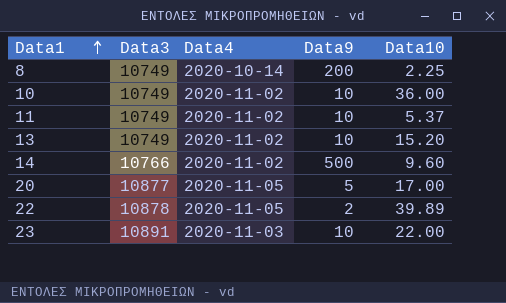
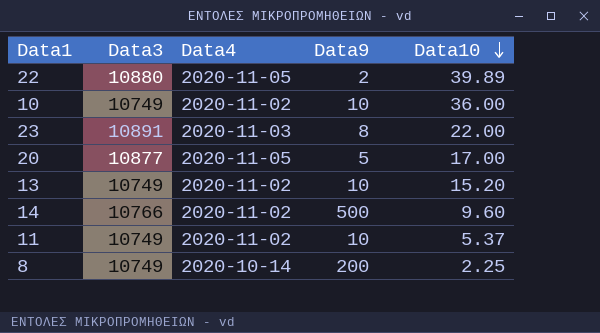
row order: Data1 ascending -> Data10 descending
22 | Data3: 10878 -> 10880
23 | Data9: 10 -> 8

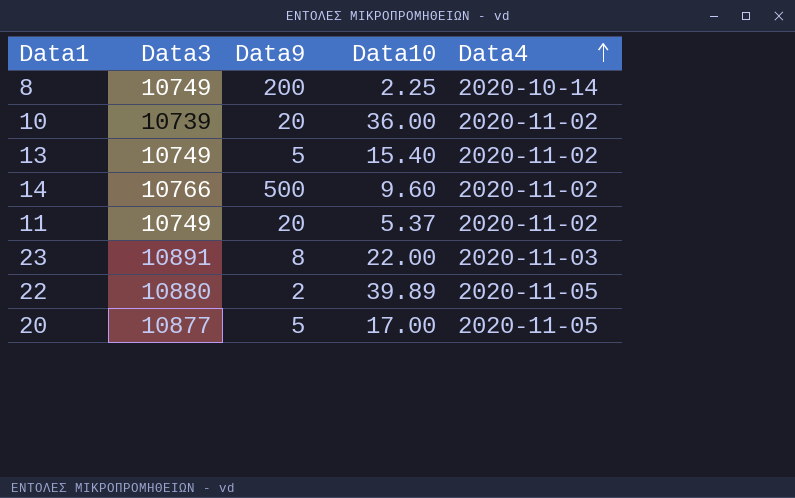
row order: Data10 descending -> Data4 ascending
column Data4 | position: 3 -> 5
10 | Data3: 10749 -> 10739
10 | Data9: 10 -> 20
13 | Data9: 10 -> 5
13 | Data10: 15.20 -> 15.40
11 | Data9: 10 -> 20

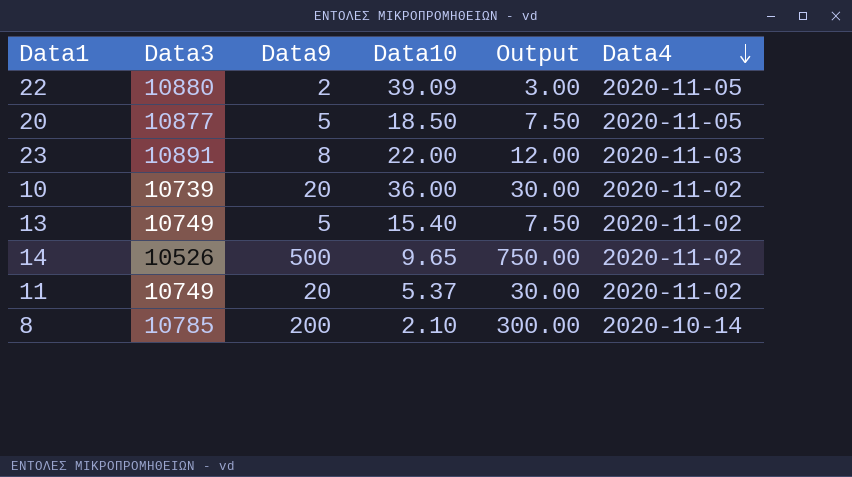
row order: Data4 ascending -> Data4 descending
column Output | formula: none -> [Data9] * 1.5
22 | Data10: 39.89 -> 39.09
20 | Data10: 17.00 -> 18.50
14 | Data3: 10766 -> 10526
14 | Data10: 9.60 -> 9.65
8 | Data3: 10749 -> 10785
8 | Data10: 2.25 -> 2.10

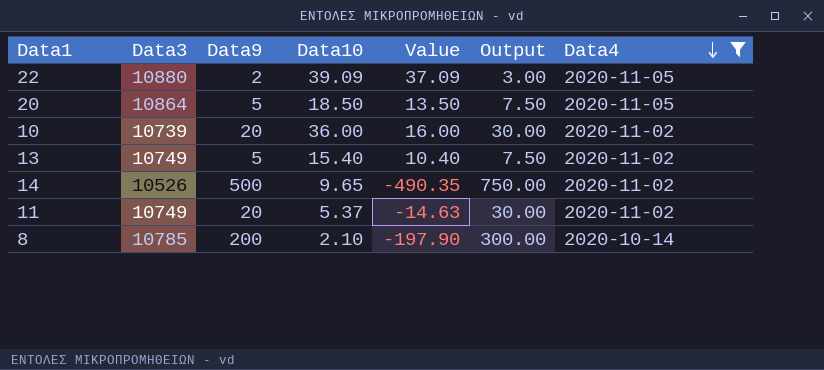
filter: none -> Data4 != 2020-11-03
column Value | formula: none -> [Data10] - [Data9]
20 | Data3: 10877 -> 10864

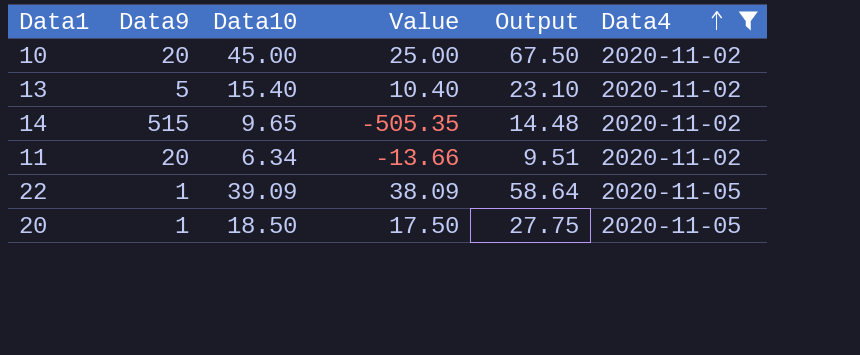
row order: Data4 descending -> Data4 ascending
column Data3 | position: 2 -> none
column Output | formula: [Data9] * 1.5 -> [Data10] * 1.5
row 8: 10785 | 200 | 2.10 | -197.90 | 300.00 | 2020-10-14 -> none
10 | Data10: 36.00 -> 45.00
10 | Value: 16.00 -> 25.00
14 | Data9: 500 -> 515
14 | Value: -490.35 -> -505.35
11 | Data10: 5.37 -> 6.34
11 | Value: -14.63 -> -13.66
22 | Data9: 2 -> 1
22 | Value: 37.09 -> 38.09
20 | Data9: 5 -> 1
20 | Value: 13.50 -> 17.50

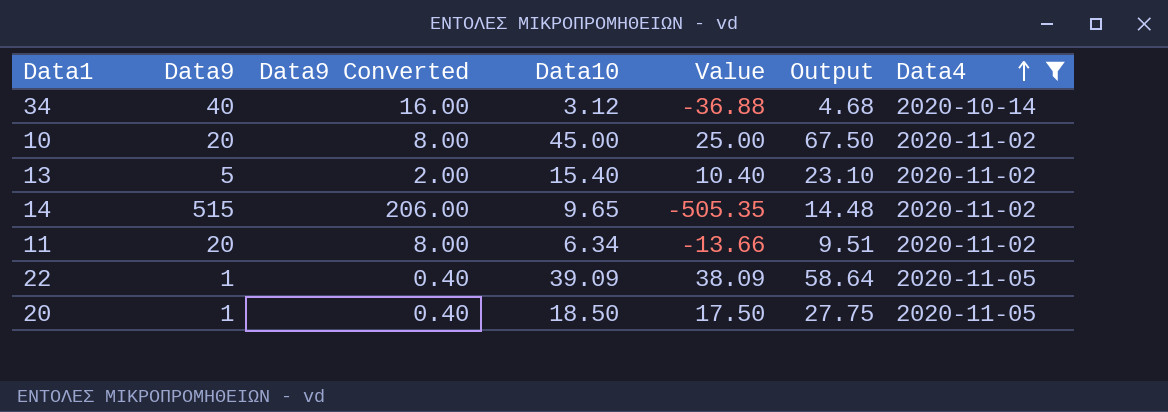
column Data9 Converted | formula: none -> [Data9] * 0.4
row 34: none -> 40 | 16.00 | 3.12 | -36.88 | 4.68 | 2020-10-14

